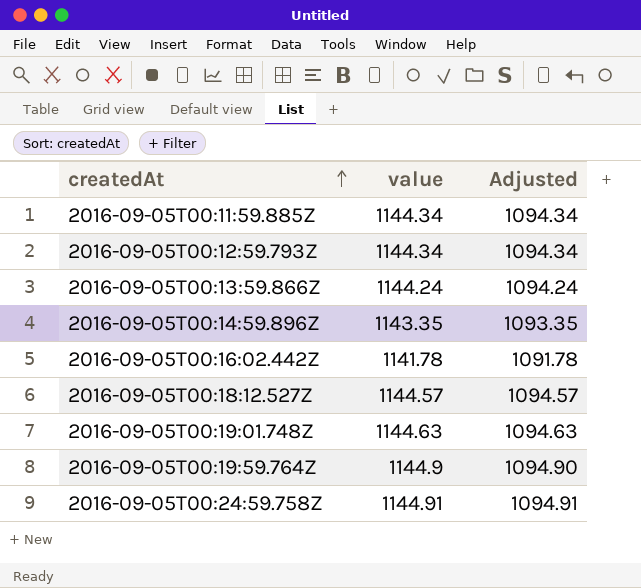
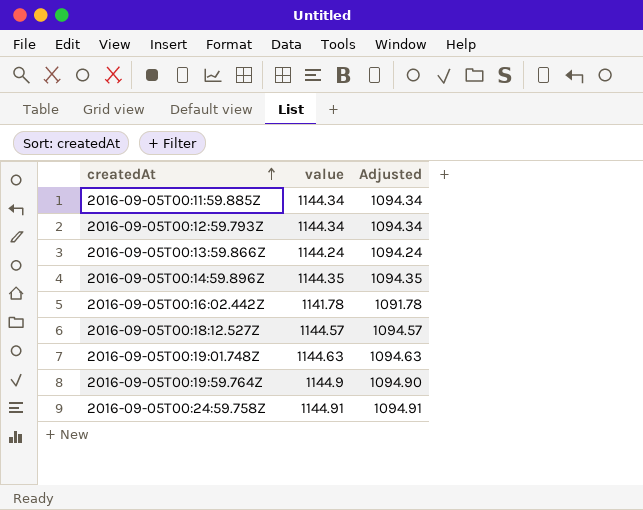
2016-09-05T00:14:59.896Z | value: 1143.35 -> 1144.35
2016-09-05T00:14:59.896Z | Adjusted: 1093.35 -> 1094.35

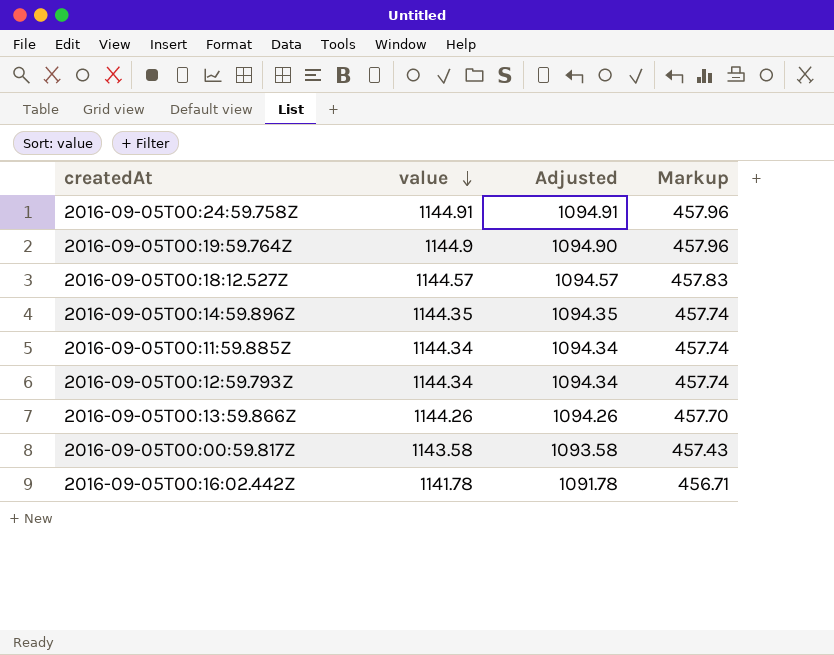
row order: createdAt ascending -> value descending
column Markup | formula: none -> [value] * 0.4
row 2016-09-05T00:19:01.748Z: 1144.63 | 1094.63 -> none
2016-09-05T00:13:59.866Z | value: 1144.24 -> 1144.26
2016-09-05T00:13:59.866Z | Adjusted: 1094.24 -> 1094.26
row 2016-09-05T00:00:59.817Z: none -> 1143.58 | 1093.58 | 457.43

